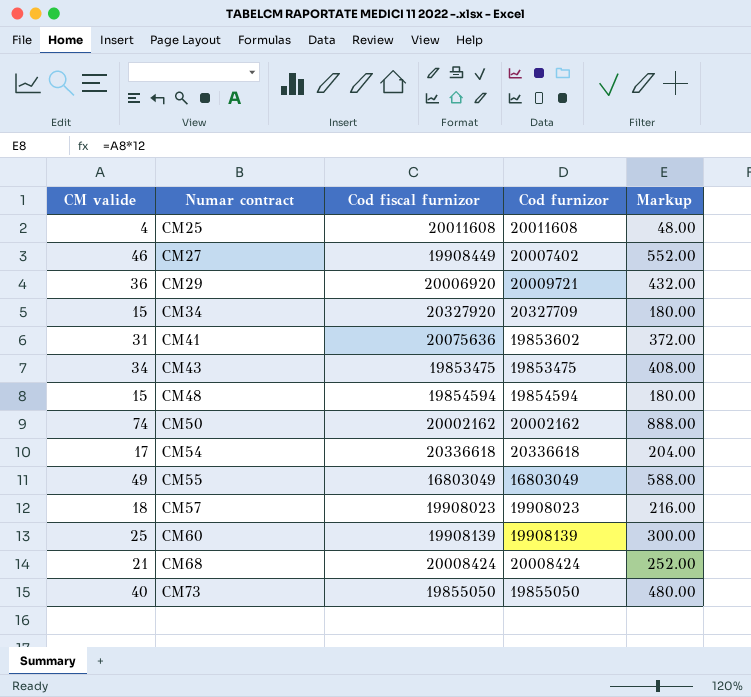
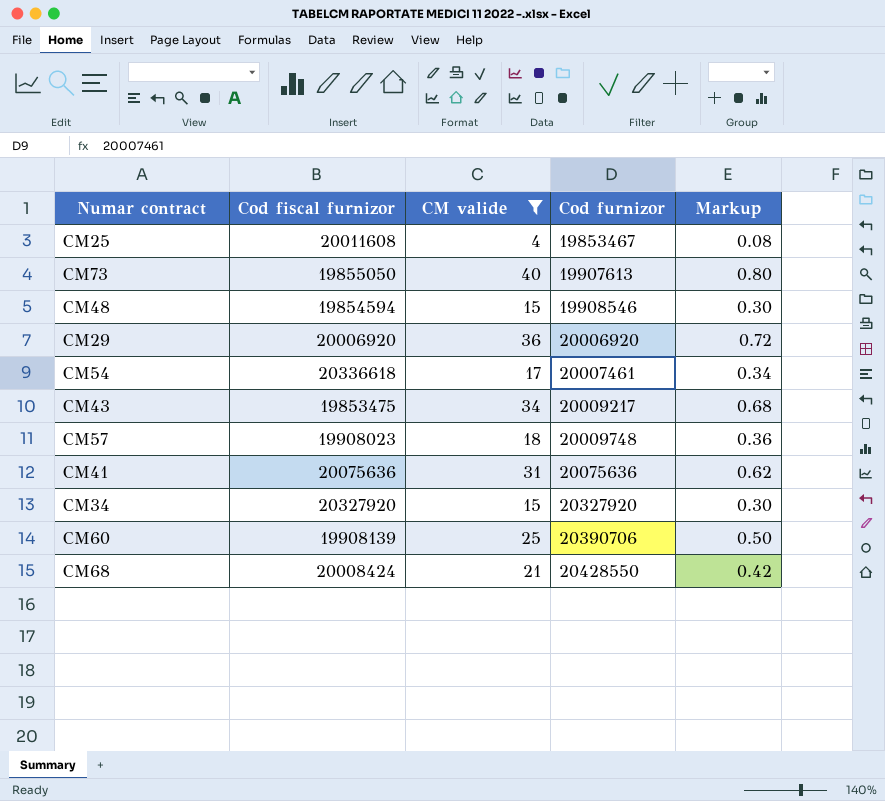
filter: none -> CM valide <= 40
row order: Numar contract ascending -> Cod furnizor ascending
column CM valide | position: 1 -> 3
column Markup | formula: [CM valide] * 12 -> [CM valide] * 0.02
CM25 | Cod furnizor: 20011608 -> 19853467
CM73 | Cod furnizor: 19855050 -> 19907613
CM48 | Cod furnizor: 19854594 -> 19908546
CM29 | Cod furnizor: 20009721 -> 20006920
CM54 | Cod furnizor: 20336618 -> 20007461
CM43 | Cod furnizor: 19853475 -> 20009217
CM57 | Cod furnizor: 19908023 -> 20009748
CM41 | Cod furnizor: 19853602 -> 20075636
CM34 | Cod furnizor: 20327709 -> 20327920
CM60 | Cod furnizor: 19908139 -> 20390706
CM68 | Cod furnizor: 20008424 -> 20428550

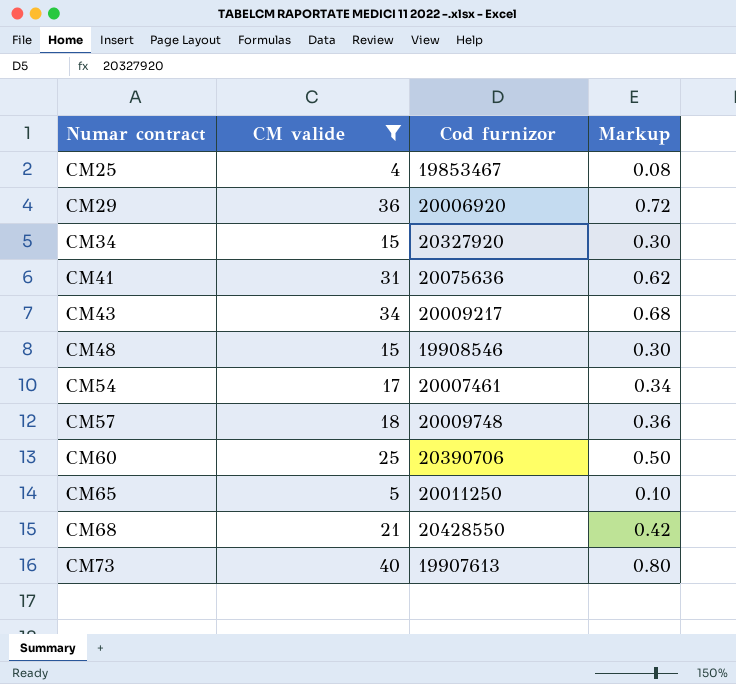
row order: Cod furnizor ascending -> Numar contract ascending
column Cod fiscal furnizor | position: 2 -> none
row CM65: none -> 5 | 20011250 | 0.10

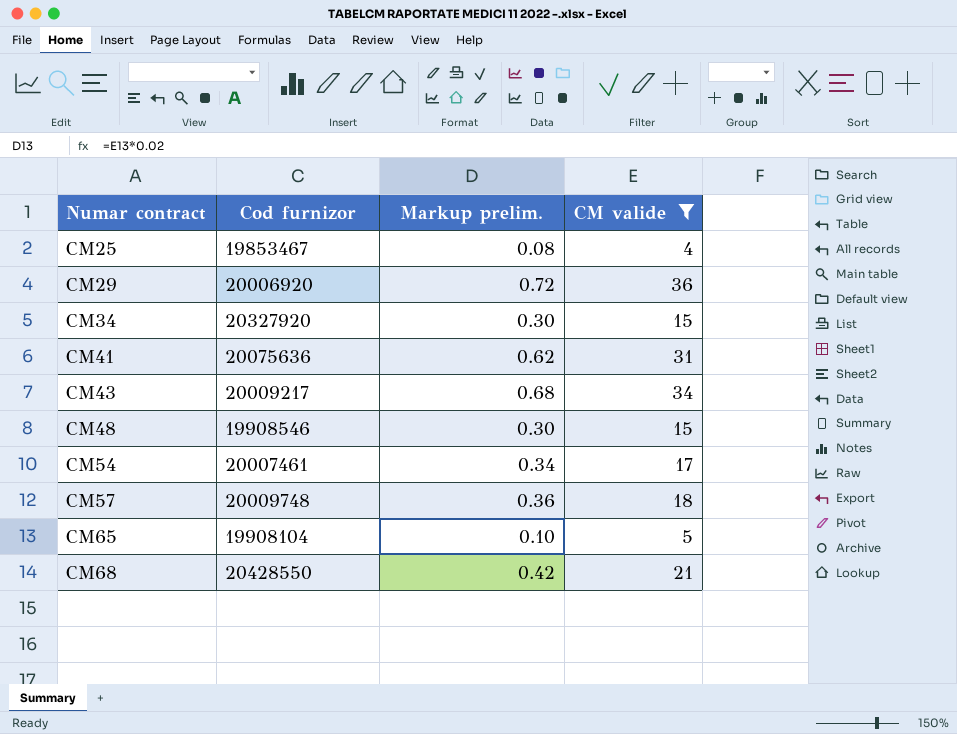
column name: Markup -> Markup prelim.
column CM valide | position: 2 -> 4
row CM60: 25 | 20390706 | 0.50 -> none
row CM73: 40 | 19907613 | 0.80 -> none
CM65 | Cod furnizor: 20011250 -> 19908104

